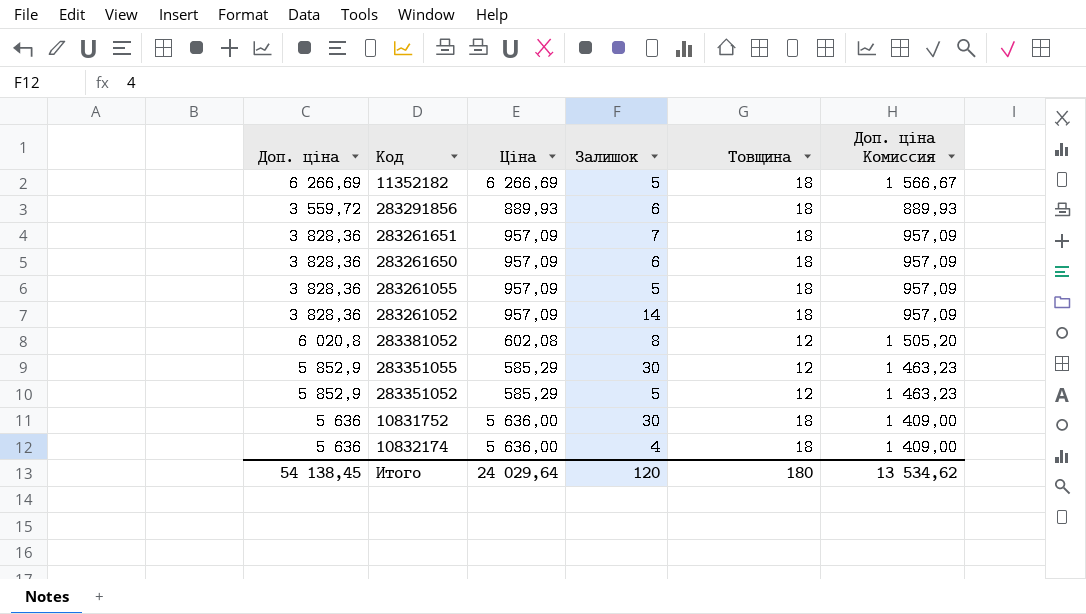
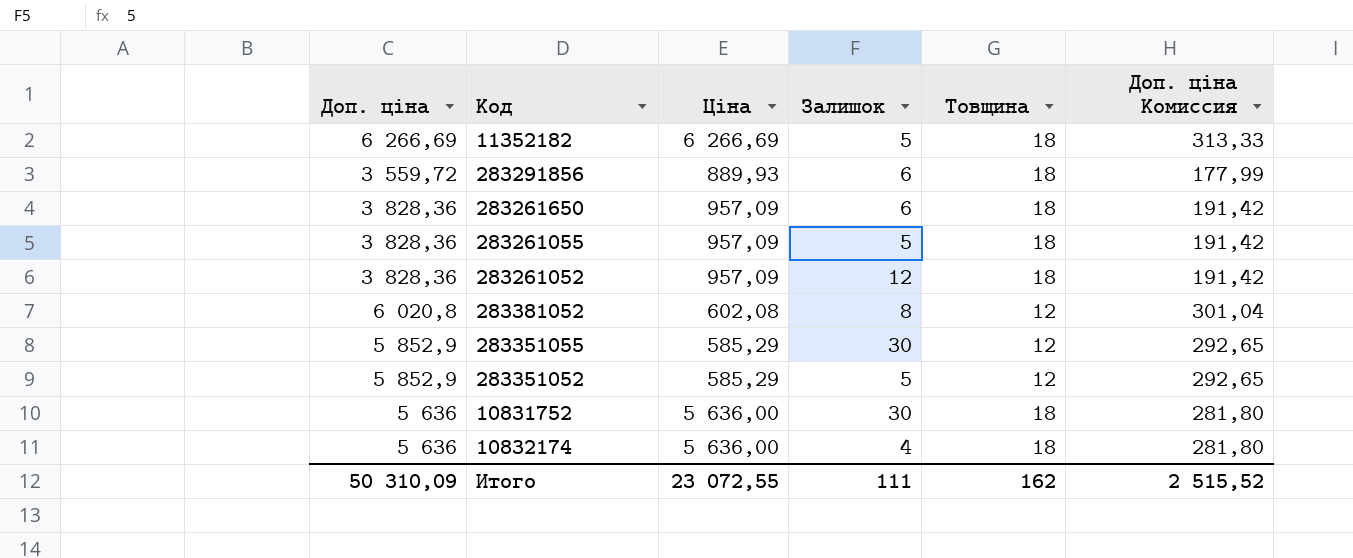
column Доп. ціна Комиссия | formula: [Доп. ціна] * 0,25 -> [Доп. ціна] * 0,05
row 283261651: 3 828,36 | 957,09 | 7 | 18 | 957,09 -> none
283261052 | Залишок: 14 -> 12
Итого | Доп. ціна: 54 138,45 -> 50 310,09
Итого | Ціна: 24 029,64 -> 23 072,55
Итого | Залишок: 120 -> 111
Итого | Товщина: 180 -> 162
Итого | Доп. ціна Комиссия: 13 534,62 -> 2 515,52

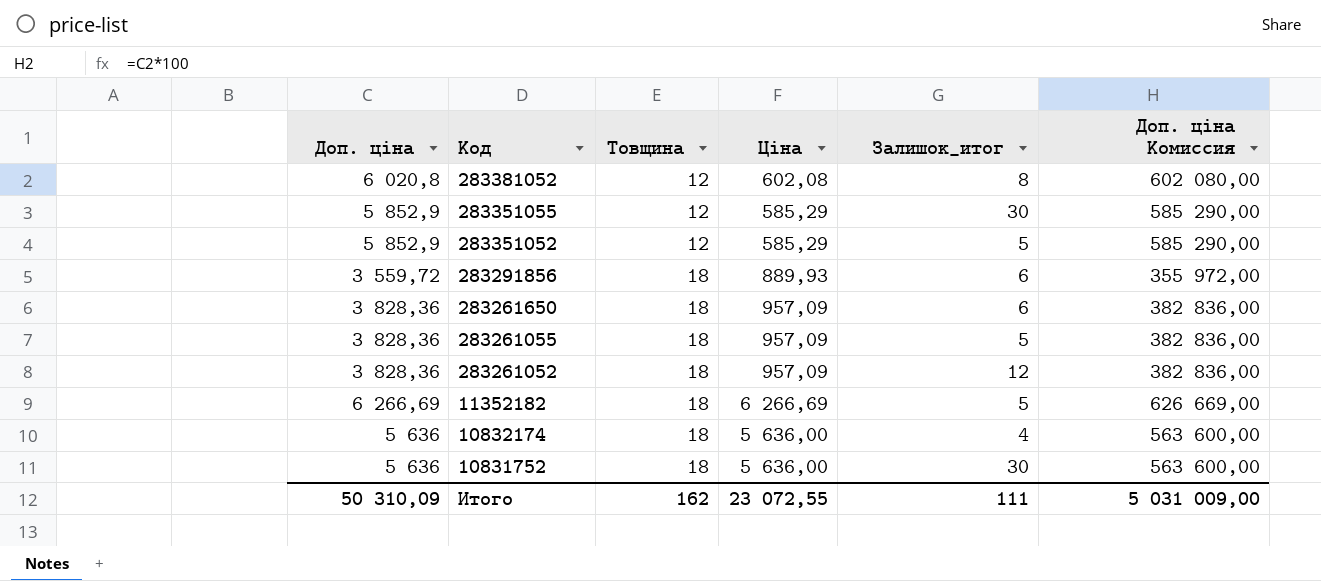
row order: none -> Код descending
column Товщина | position: 5 -> 3
column name: Залишок -> Залишок_итог
column Доп. ціна Комиссия | formula: [Доп. ціна] * 0,05 -> [Доп. ціна] * 100
Итого | Доп. ціна Комиссия: 2 515,52 -> 5 031 009,00

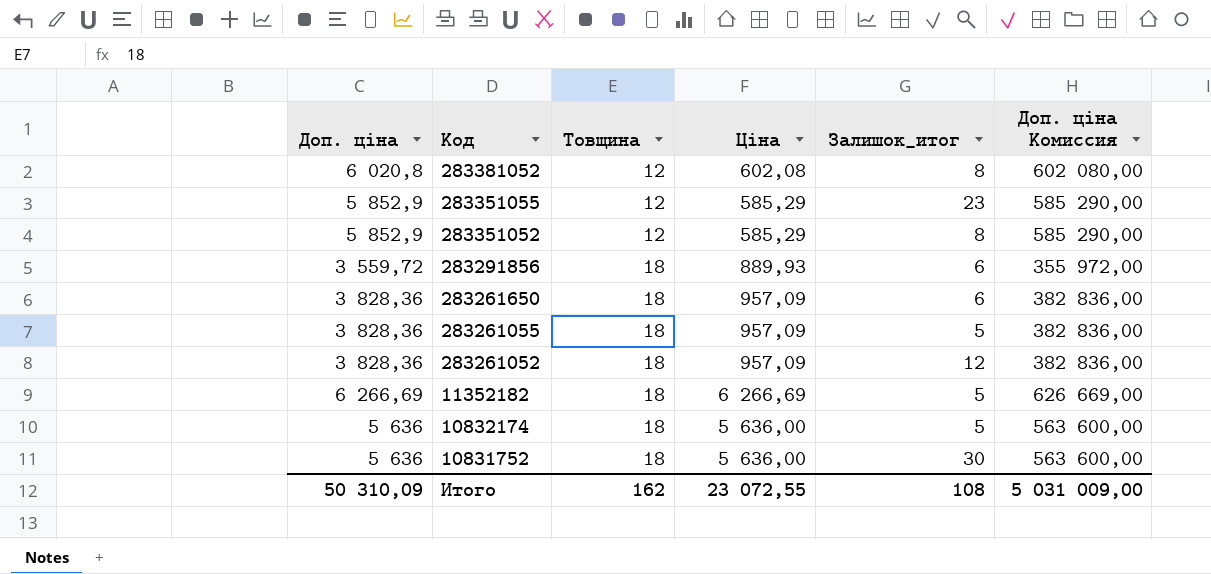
283351055 | Залишок_итог: 30 -> 23
283351052 | Залишок_итог: 5 -> 8
10832174 | Залишок_итог: 4 -> 5
Итого | Залишок_итог: 111 -> 108

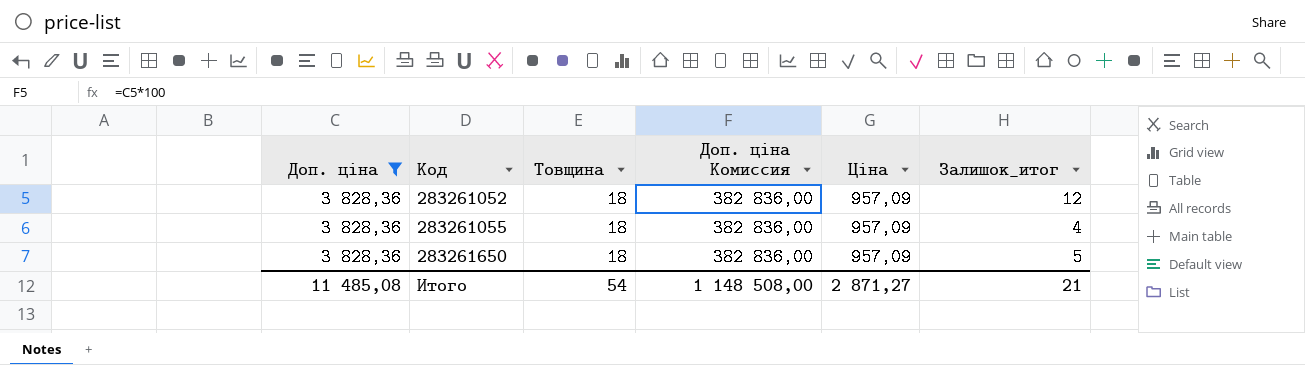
filter: none -> Доп. ціна = 3 828,36
row order: Код descending -> Код ascending
column Доп. ціна Комиссия | position: 6 -> 4
283261055 | Залишок_итог: 5 -> 4
283261650 | Залишок_итог: 6 -> 5
Итого | Доп. ціна: 50 310,09 -> 11 485,08
Итого | Товщина: 162 -> 54
Итого | Доп. ціна Комиссия: 5 031 009,00 -> 1 148 508,00
Итого | Ціна: 23 072,55 -> 2 871,27
Итого | Залишок_итог: 108 -> 21

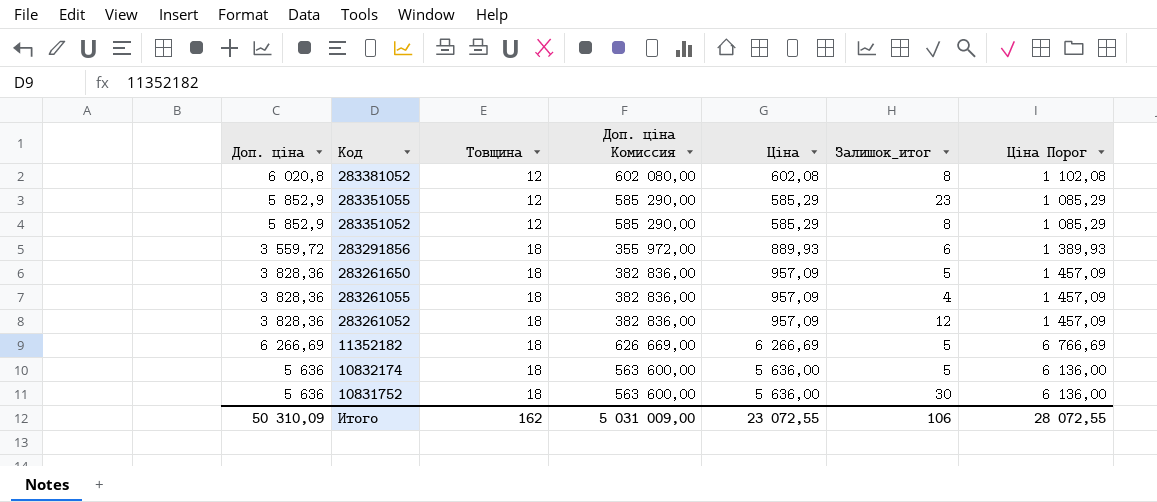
filter: Доп. ціна = 3 828,36 -> none
row order: Код ascending -> Код descending
column Ціна Порог | formula: none -> [Ціна] + 500
Итого | Доп. ціна: 11 485,08 -> 50 310,09
Итого | Товщина: 54 -> 162
Итого | Доп. ціна Комиссия: 1 148 508,00 -> 5 031 009,00
Итого | Ціна: 2 871,27 -> 23 072,55
Итого | Залишок_итог: 21 -> 106

